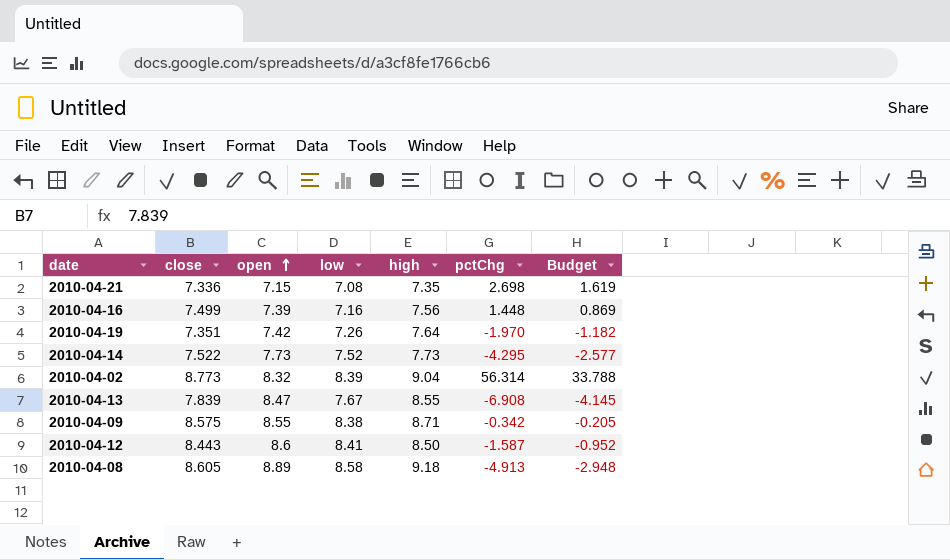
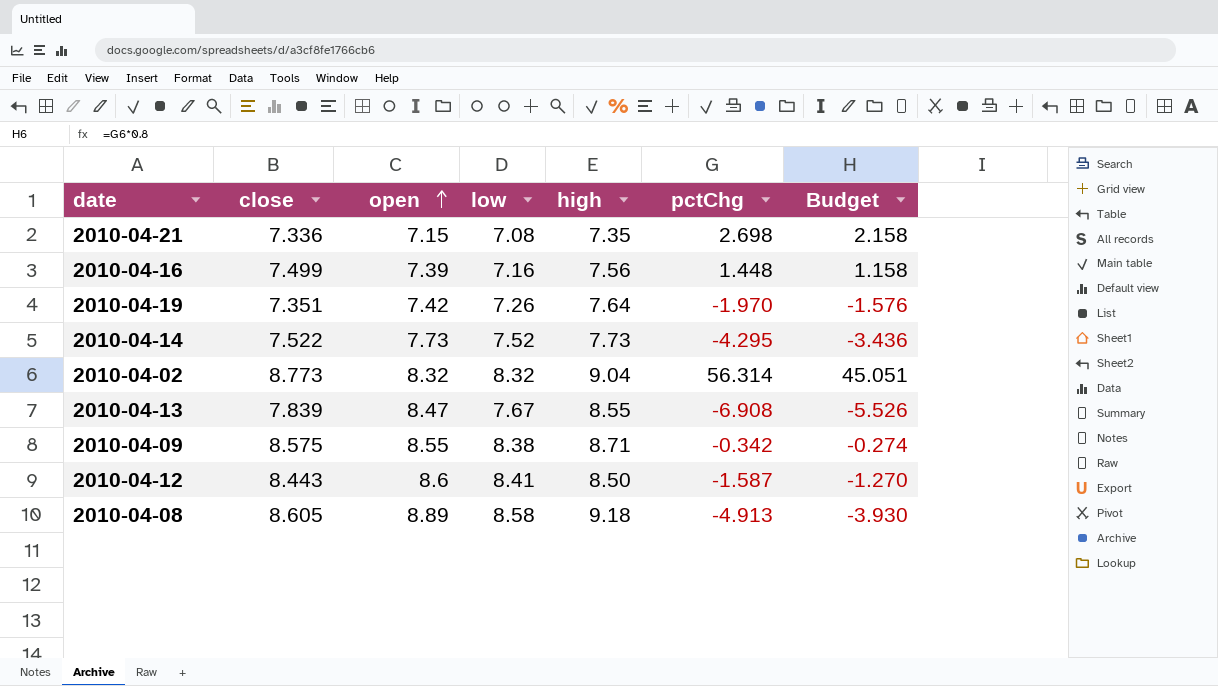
column Budget | formula: [pctChg] * 0.6 -> [pctChg] * 0.8
2010-04-02 | low: 8.39 -> 8.32

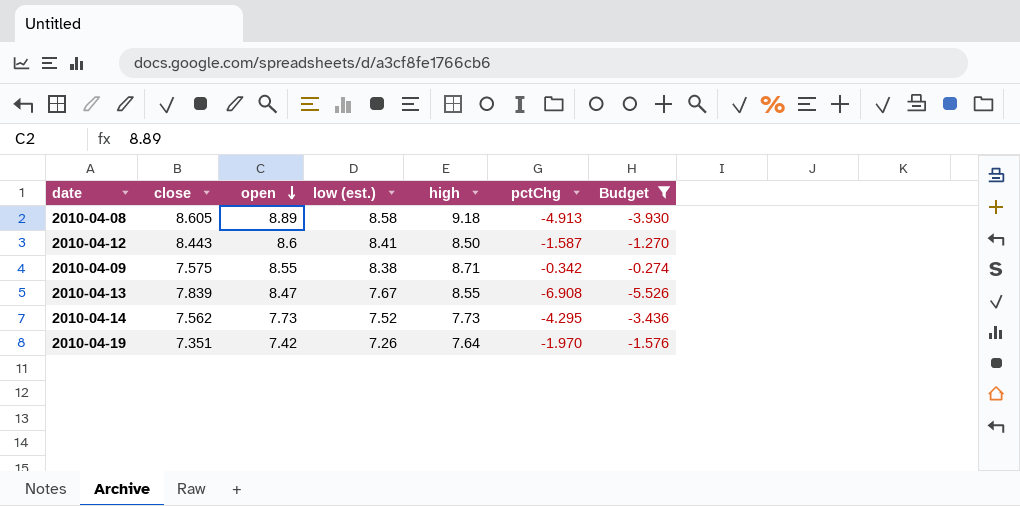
filter: none -> Budget <= -0.274
row order: open ascending -> open descending
column name: low -> low (est.)
2010-04-09 | close: 8.575 -> 7.575
2010-04-14 | close: 7.522 -> 7.562

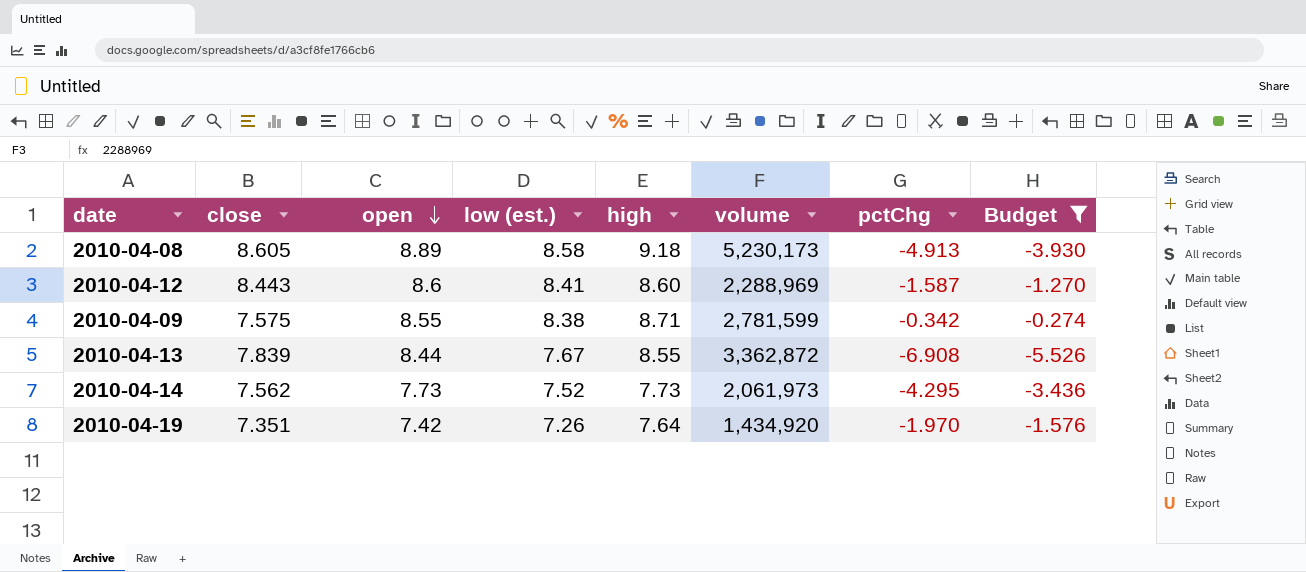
column volume | position: none -> 6
2010-04-12 | high: 8.50 -> 8.60
2010-04-13 | open: 8.47 -> 8.44

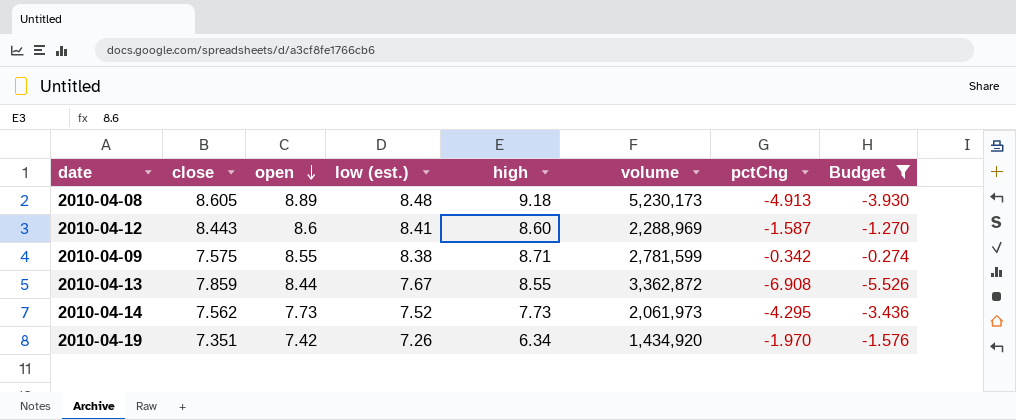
2010-04-08 | low (est.): 8.58 -> 8.48
2010-04-13 | close: 7.839 -> 7.859
2010-04-19 | high: 7.64 -> 6.34

